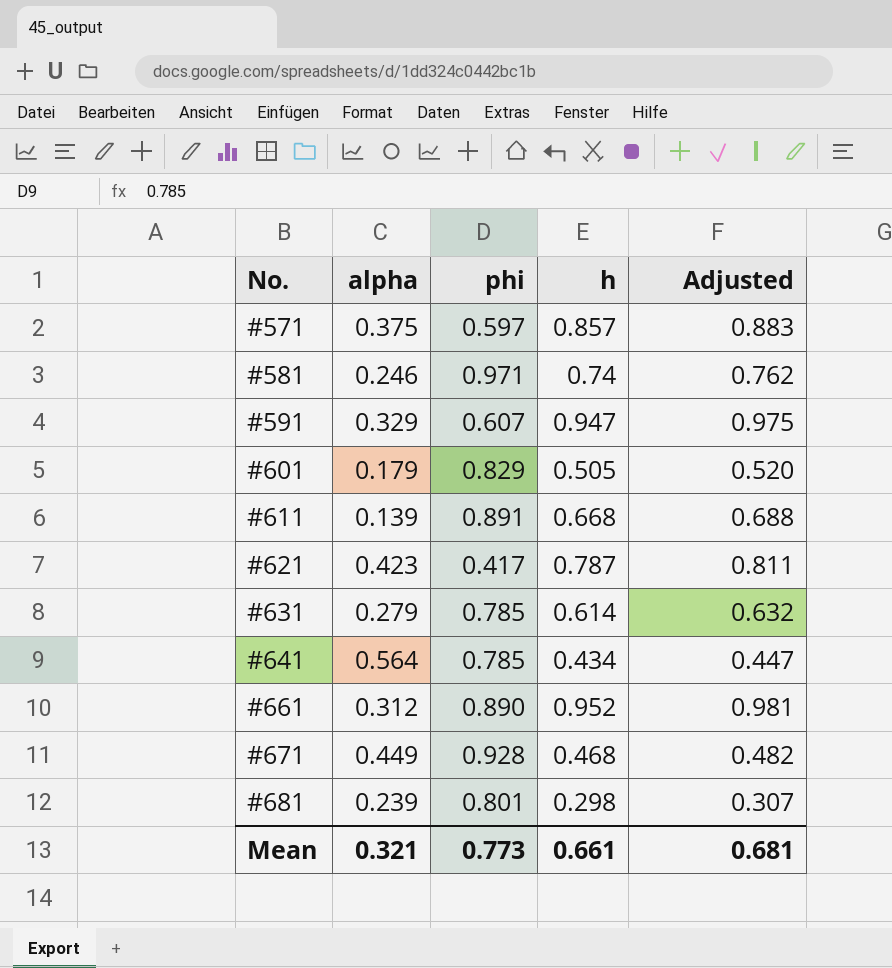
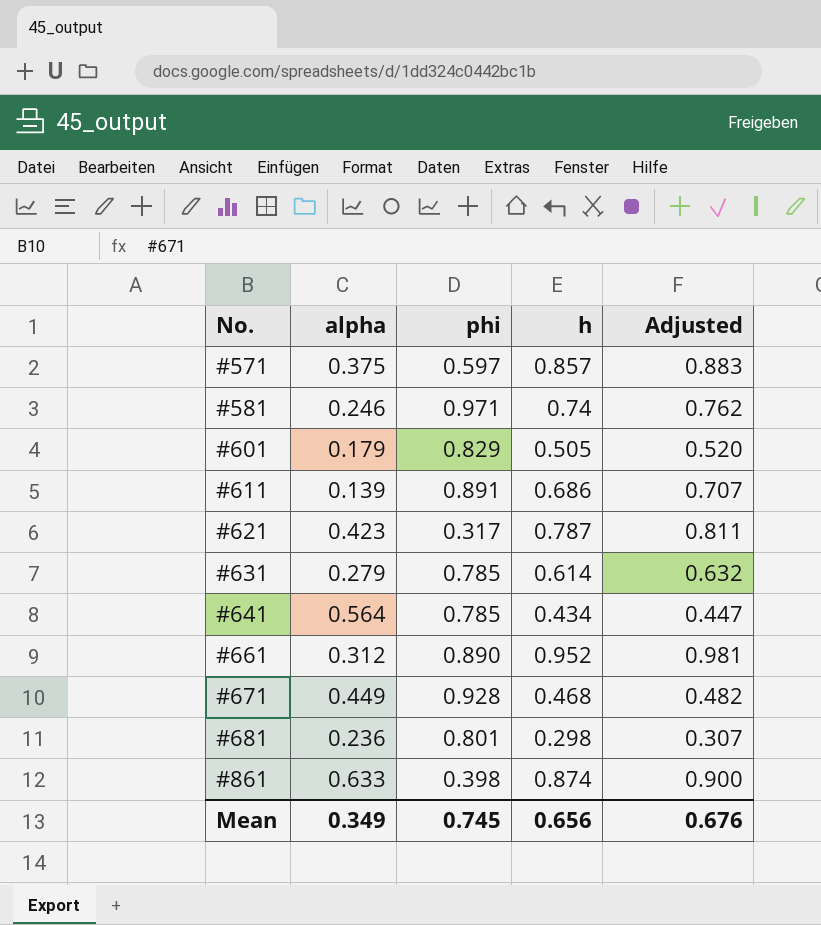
row #591: 0.329 | 0.607 | 0.947 | 0.975 -> none
#611 | h: 0.668 -> 0.686
#611 | Adjusted: 0.688 -> 0.707
#621 | phi: 0.417 -> 0.317
#681 | alpha: 0.239 -> 0.236
row #861: none -> 0.633 | 0.398 | 0.874 | 0.900
Mean | alpha: 0.321 -> 0.349
Mean | phi: 0.773 -> 0.745
Mean | h: 0.661 -> 0.656
Mean | Adjusted: 0.681 -> 0.676

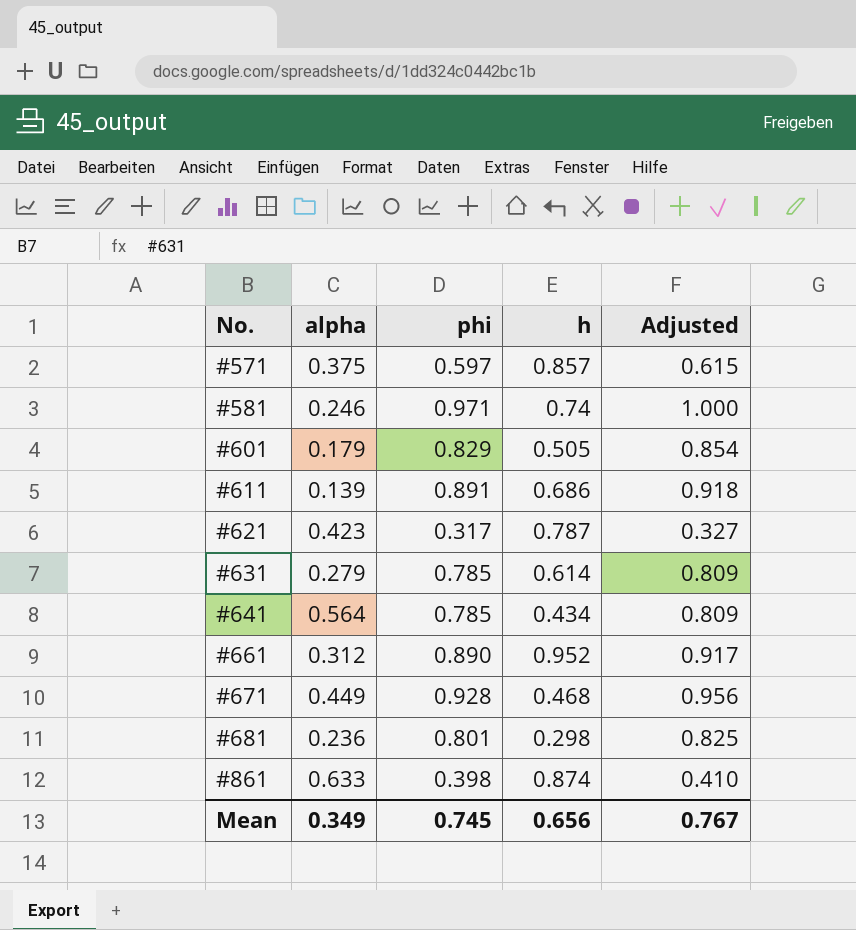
column Adjusted | formula: [h] * 1.03 -> [phi] * 1.03
Mean | Adjusted: 0.676 -> 0.767

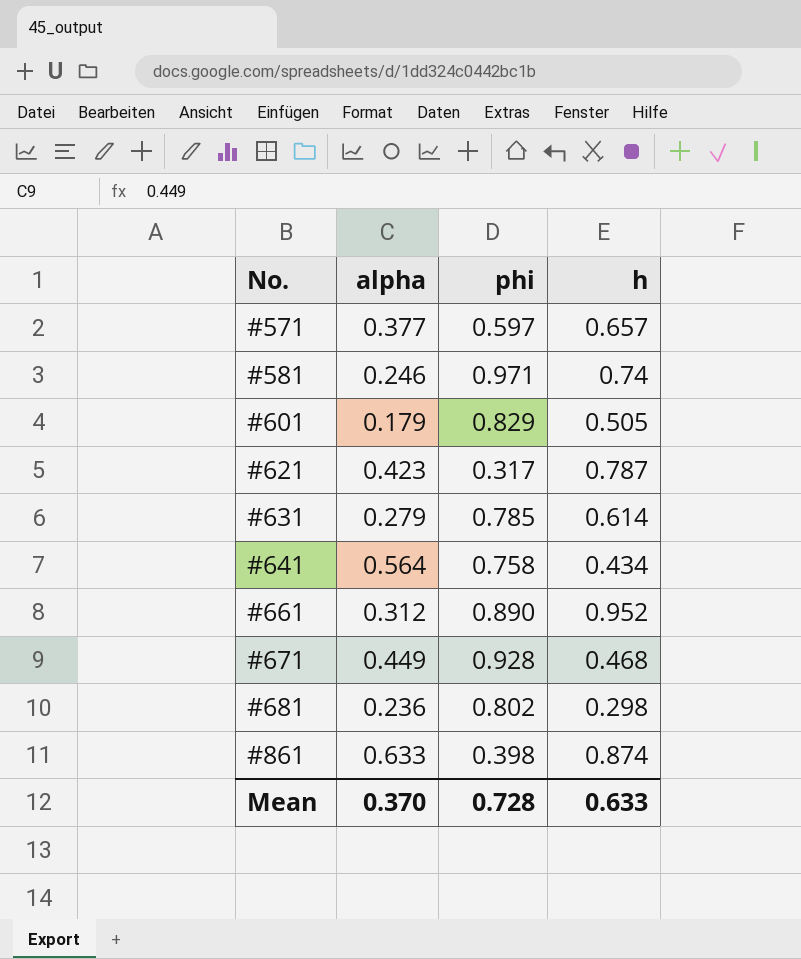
column Adjusted | formula: [phi] * 1.03 -> none
row #611: 0.139 | 0.891 | 0.686 | 0.918 -> none
#571 | alpha: 0.375 -> 0.377
#571 | h: 0.857 -> 0.657
#641 | phi: 0.785 -> 0.758
#681 | phi: 0.801 -> 0.802
Mean | alpha: 0.349 -> 0.370
Mean | phi: 0.745 -> 0.728
Mean | h: 0.656 -> 0.633

